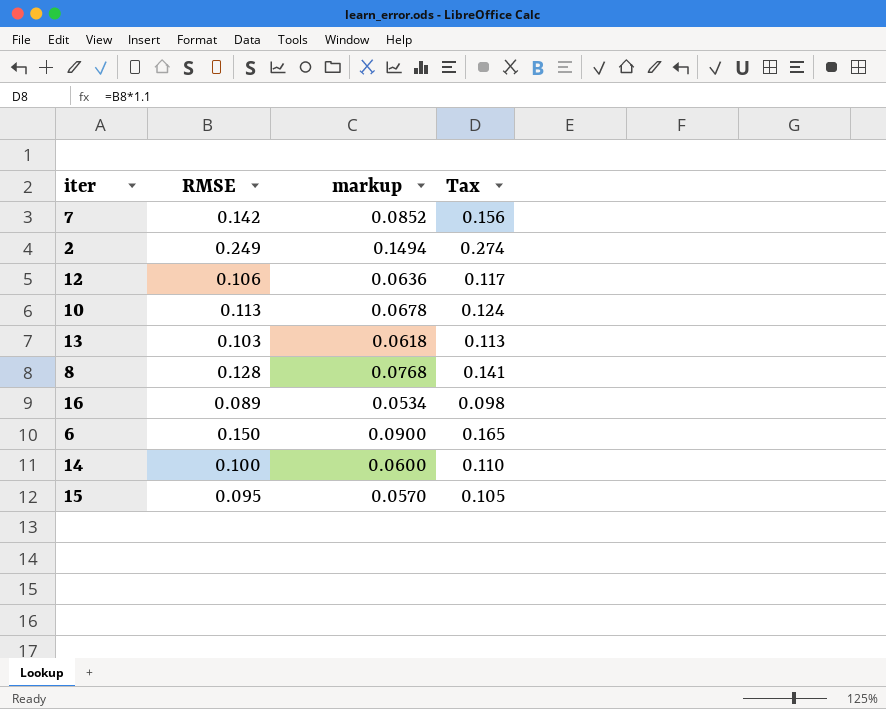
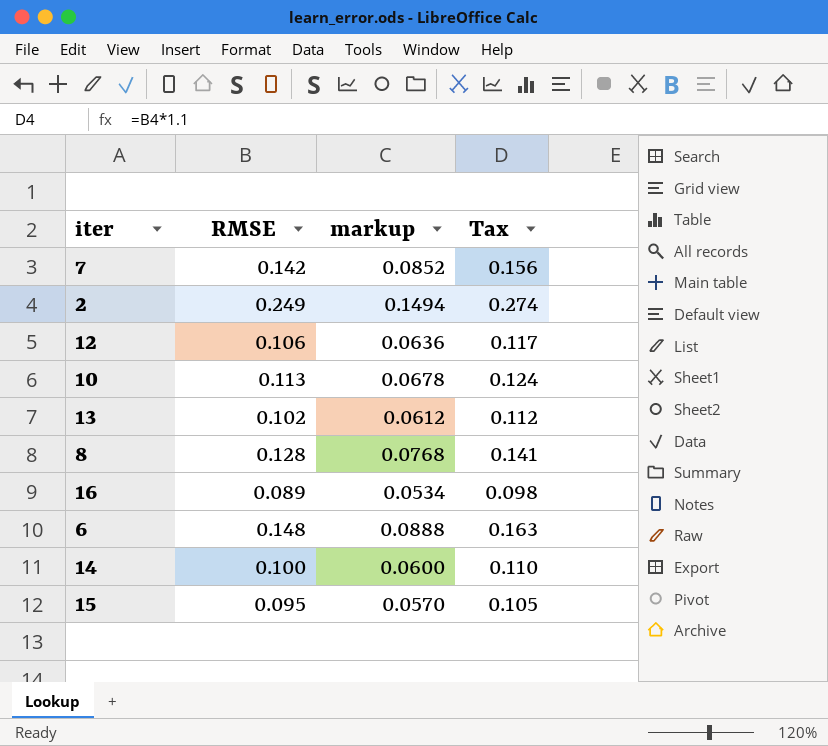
13 | RMSE: 0.103 -> 0.102
13 | markup: 0.0618 -> 0.0612
13 | Tax: 0.113 -> 0.112
6 | RMSE: 0.150 -> 0.148
6 | markup: 0.0900 -> 0.0888
6 | Tax: 0.165 -> 0.163

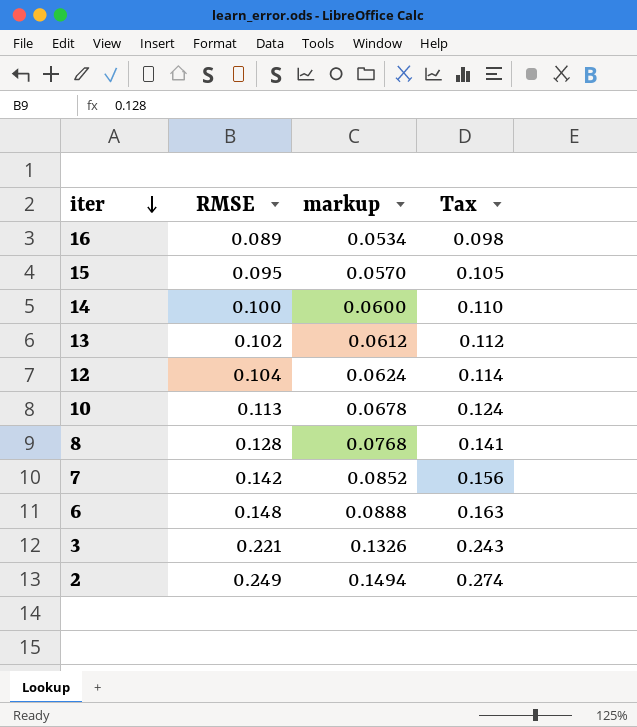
row order: none -> iter descending
12 | RMSE: 0.106 -> 0.104
12 | markup: 0.0636 -> 0.0624
12 | Tax: 0.117 -> 0.114
row 3: none -> 0.221 | 0.1326 | 0.243

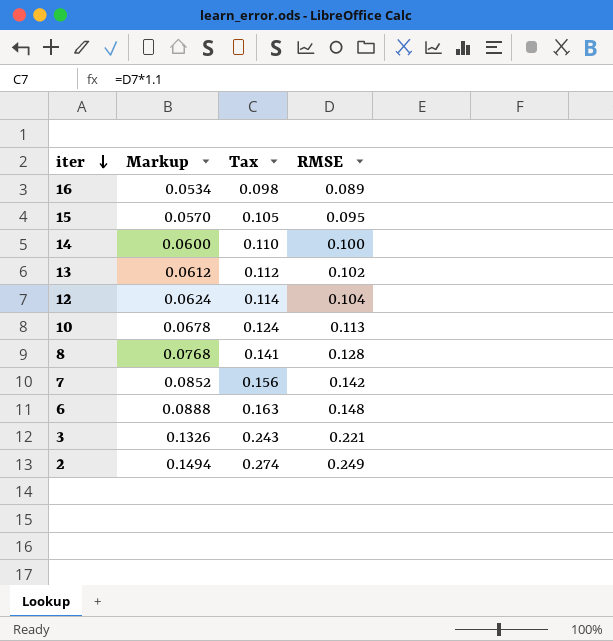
column name: markup -> Markup
column RMSE | position: 2 -> 4

